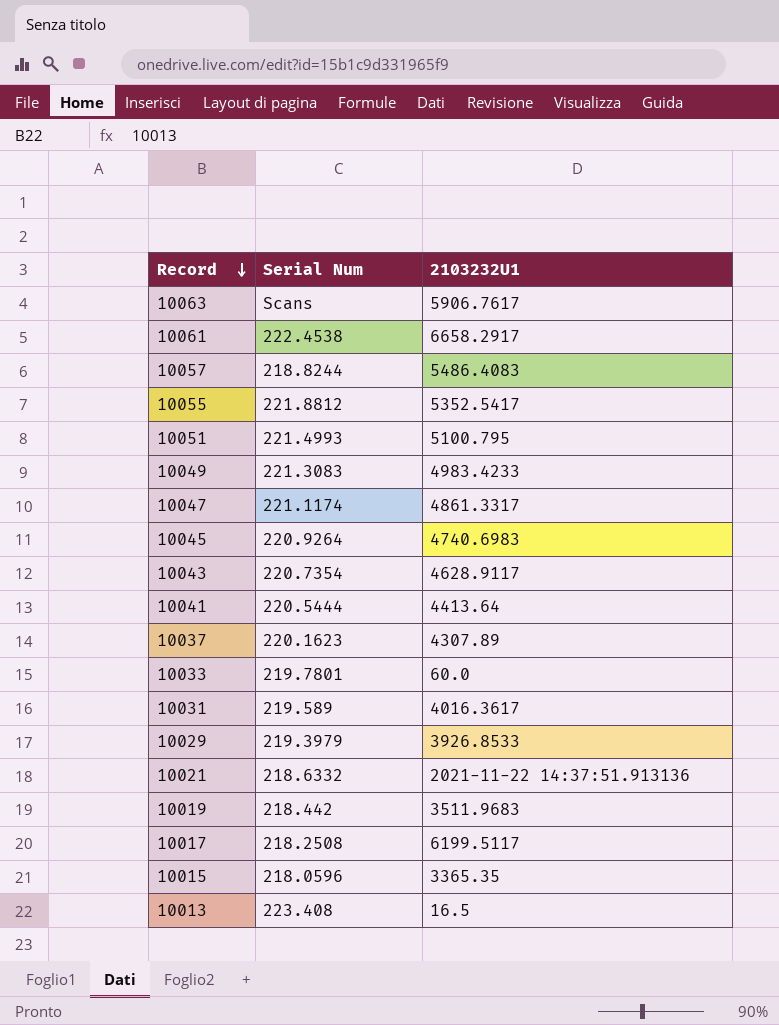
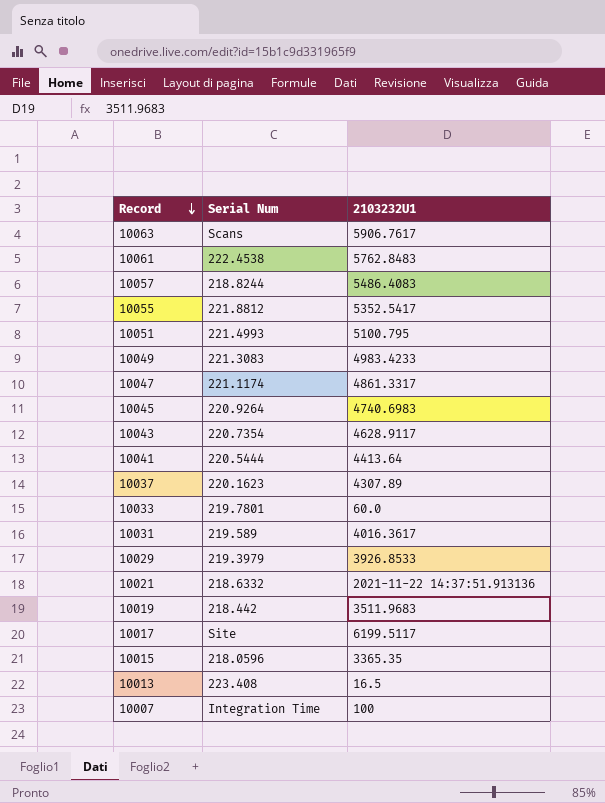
10061 | 2103232U1: 6658.2917 -> 5762.8483
10017 | Serial Num: 218.2508 -> Site
row 10007: none -> Integration Time | 100

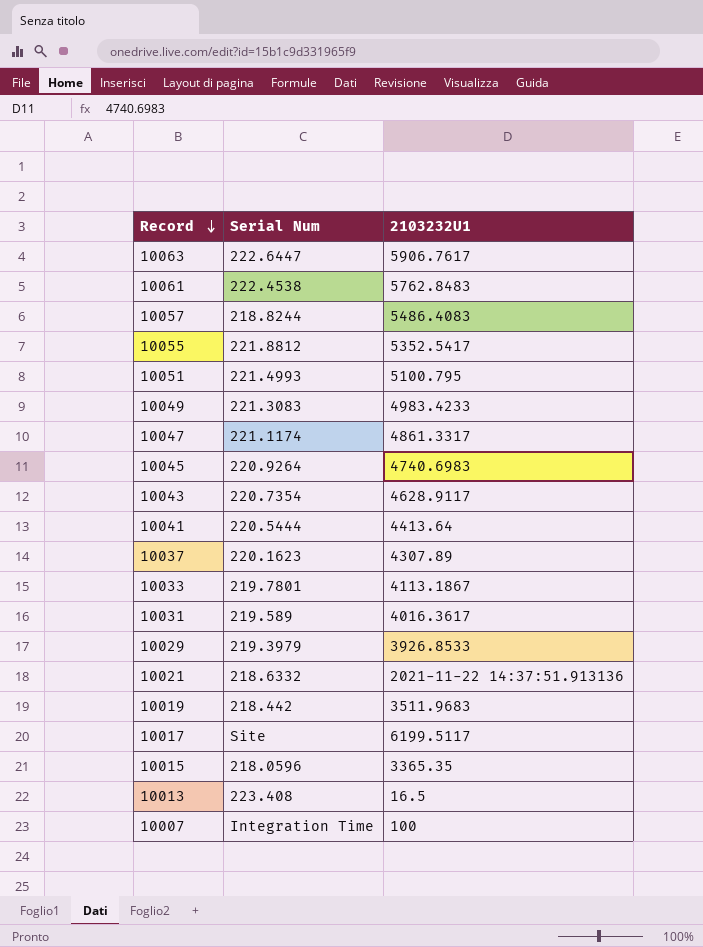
10063 | Serial Num: Scans -> 222.6447
10033 | 2103232U1: 60.0 -> 4113.1867

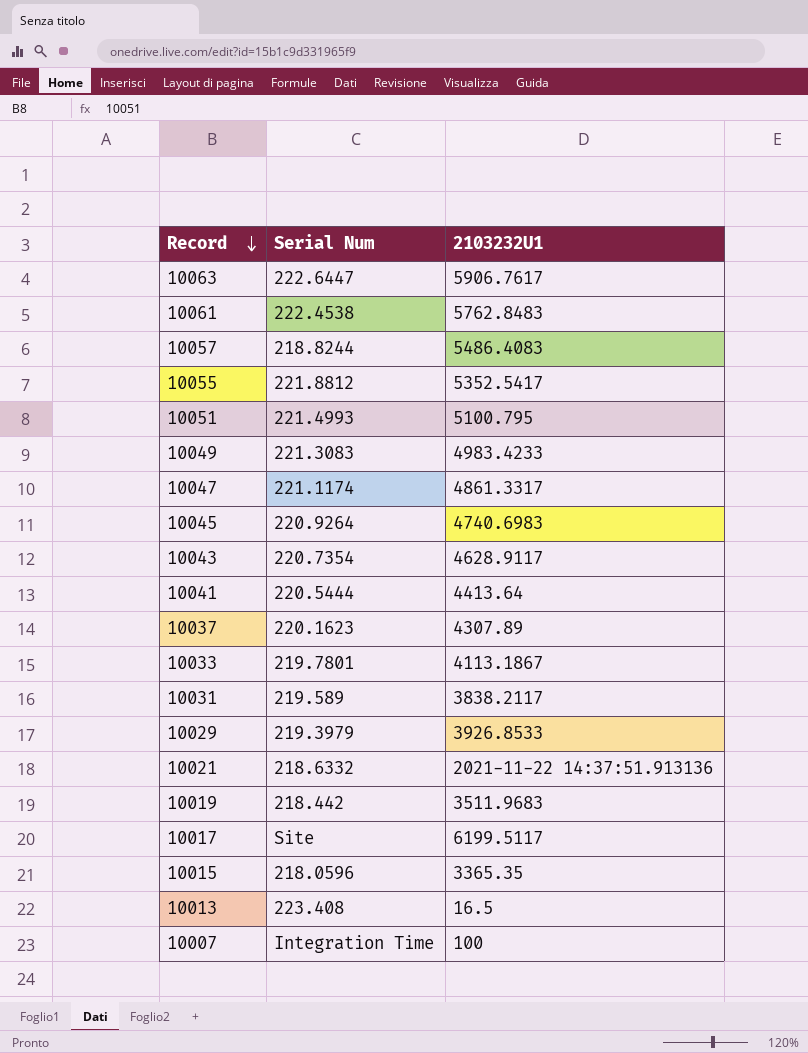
10031 | 2103232U1: 4016.3617 -> 3838.2117

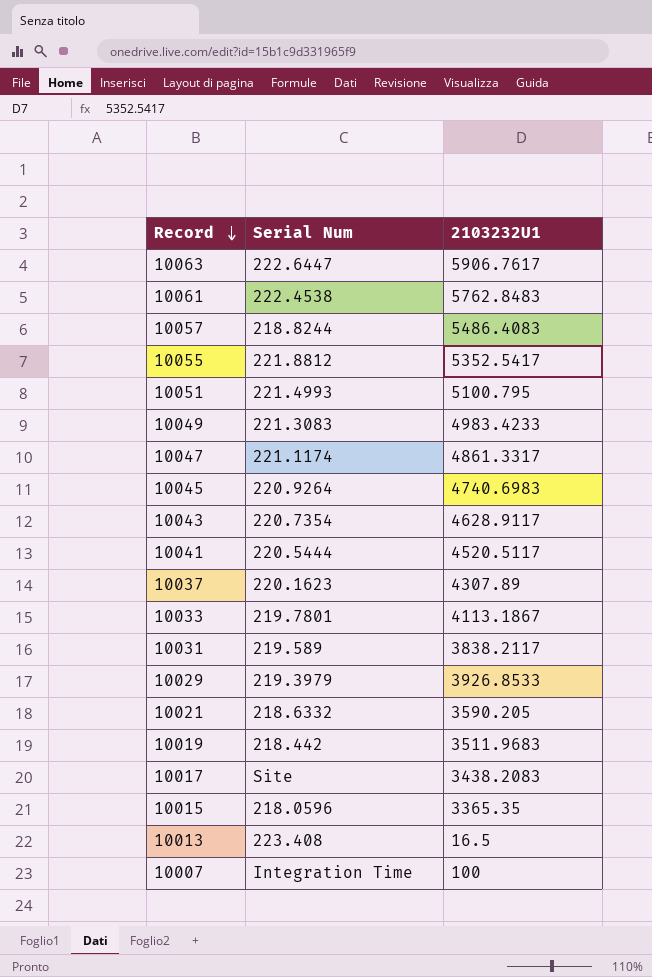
10041 | 2103232U1: 4413.64 -> 4520.5117
10021 | 2103232U1: 2021-11-22 14:37:51.913136 -> 3590.205
10017 | 2103232U1: 6199.5117 -> 3438.2083

